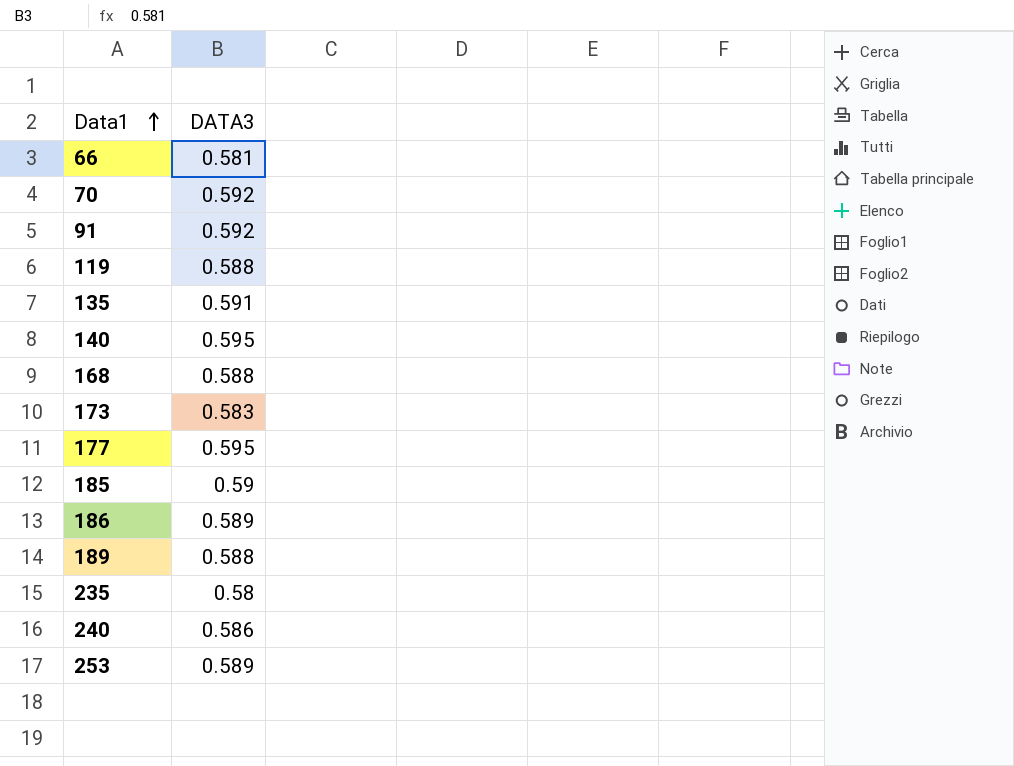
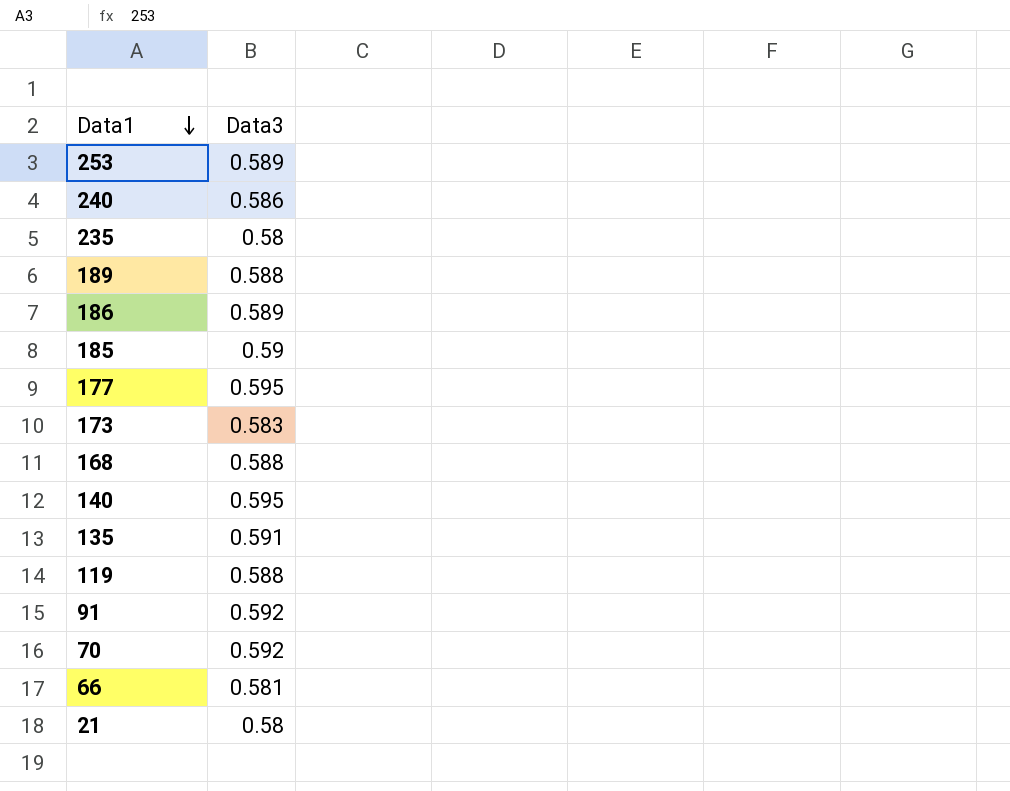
row order: Data1 ascending -> Data1 descending
column name: DATA3 -> Data3
row 21: none -> 0.58

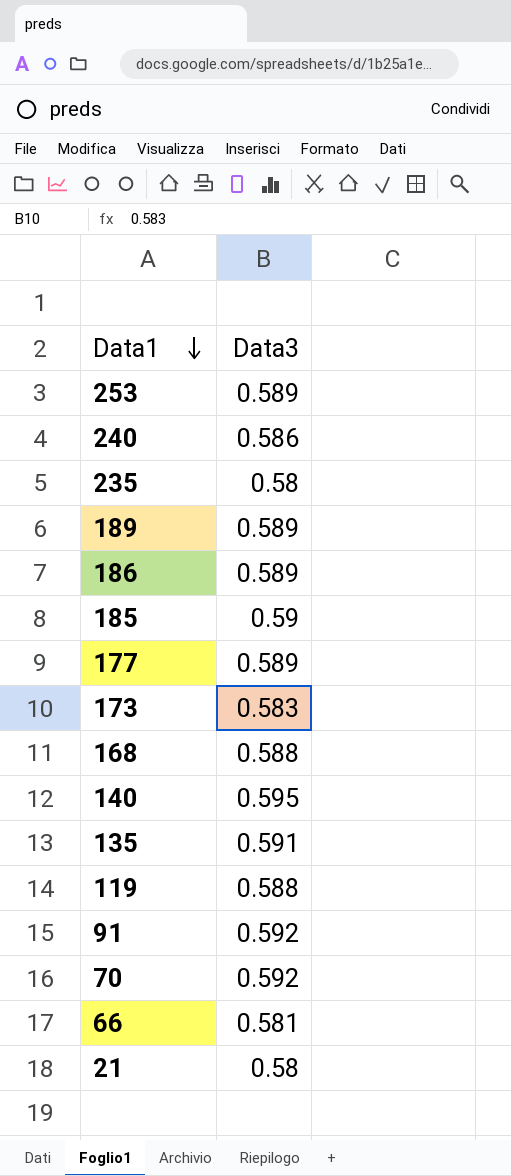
189 | Data3: 0.588 -> 0.589
177 | Data3: 0.595 -> 0.589

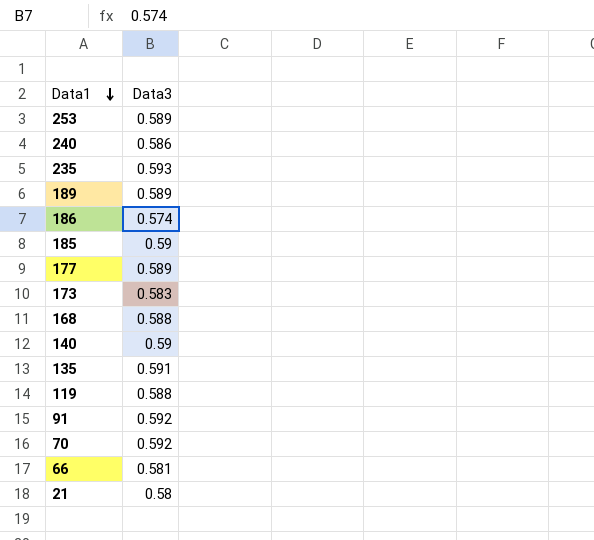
235 | Data3: 0.58 -> 0.593
186 | Data3: 0.589 -> 0.574
140 | Data3: 0.595 -> 0.59

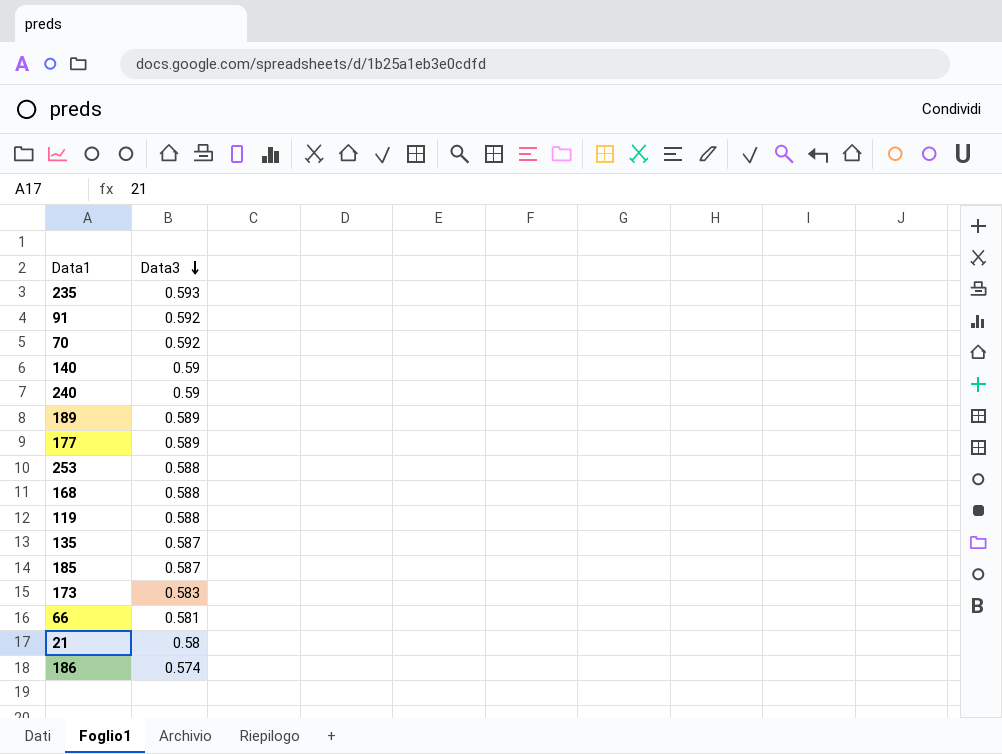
row order: Data1 descending -> Data3 descending
240 | Data3: 0.586 -> 0.59
253 | Data3: 0.589 -> 0.588
135 | Data3: 0.591 -> 0.587
185 | Data3: 0.59 -> 0.587

